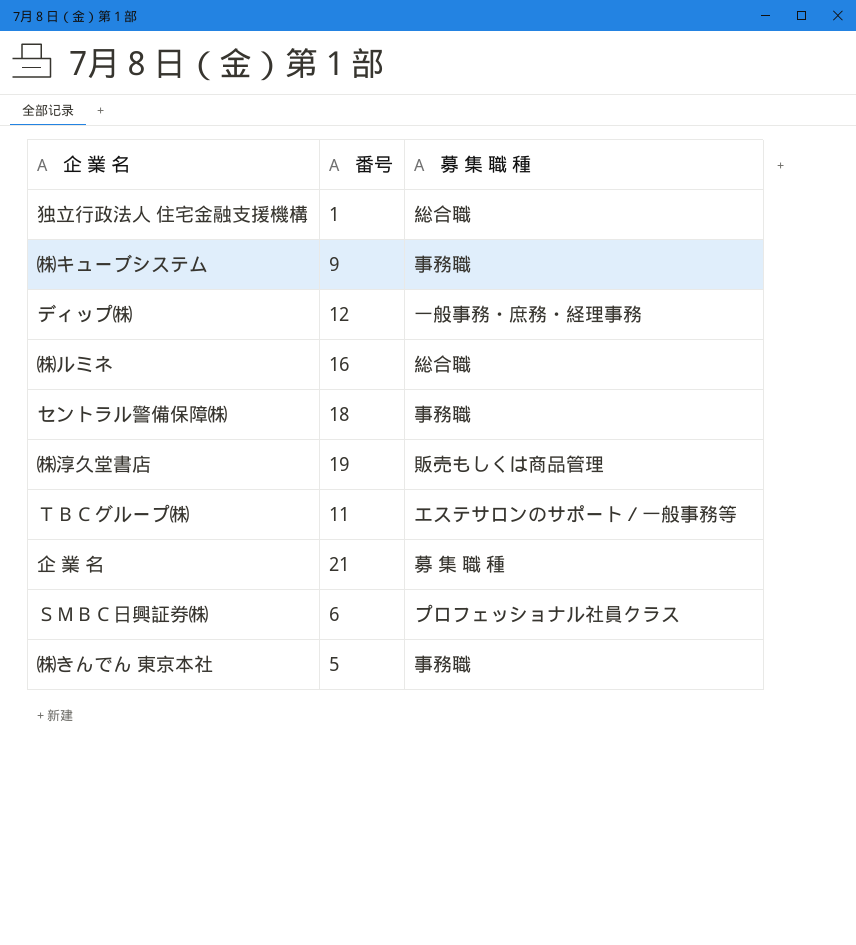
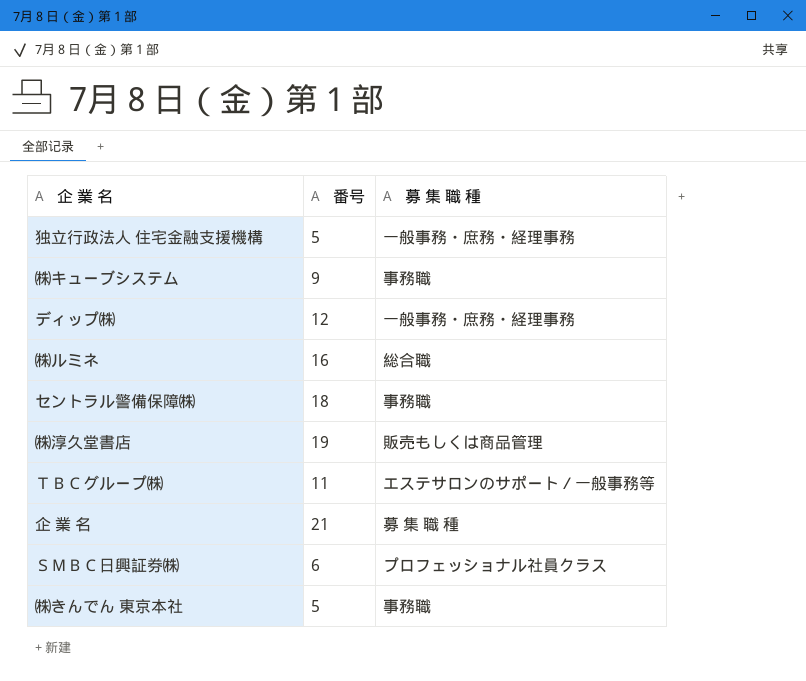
独立行政法人 住宅金融支援機構 | 番号: 1 -> 5
独立行政法人 住宅金融支援機構 | 募 集 職 種: 総合職 -> 一般事務・庶務・経理事務

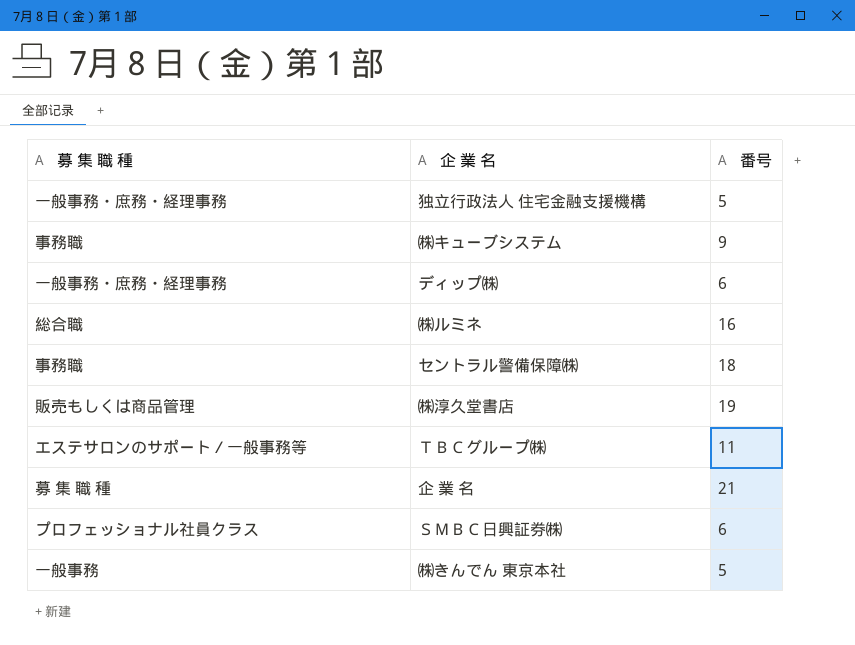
column 募 集 職 種 | position: 3 -> 1
ディップ㈱ | 番号: 12 -> 6
㈱きんでん 東京本社 | 募 集 職 種: 事務職 -> 一般事務

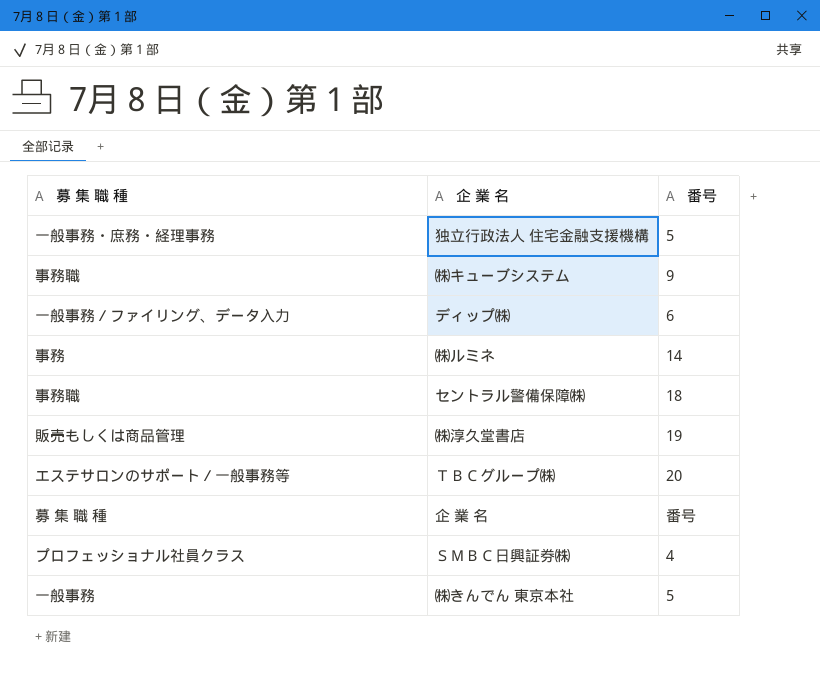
ディップ㈱ | 募 集 職 種: 一般事務・庶務・経理事務 -> 一般事務／ファイリング、データ入力
㈱ルミネ | 募 集 職 種: 総合職 -> 事務
㈱ルミネ | 番号: 16 -> 14
ＴＢＣグループ㈱ | 番号: 11 -> 20
企 業 名 | 番号: 21 -> 番号
ＳＭＢＣ日興証券㈱ | 番号: 6 -> 4

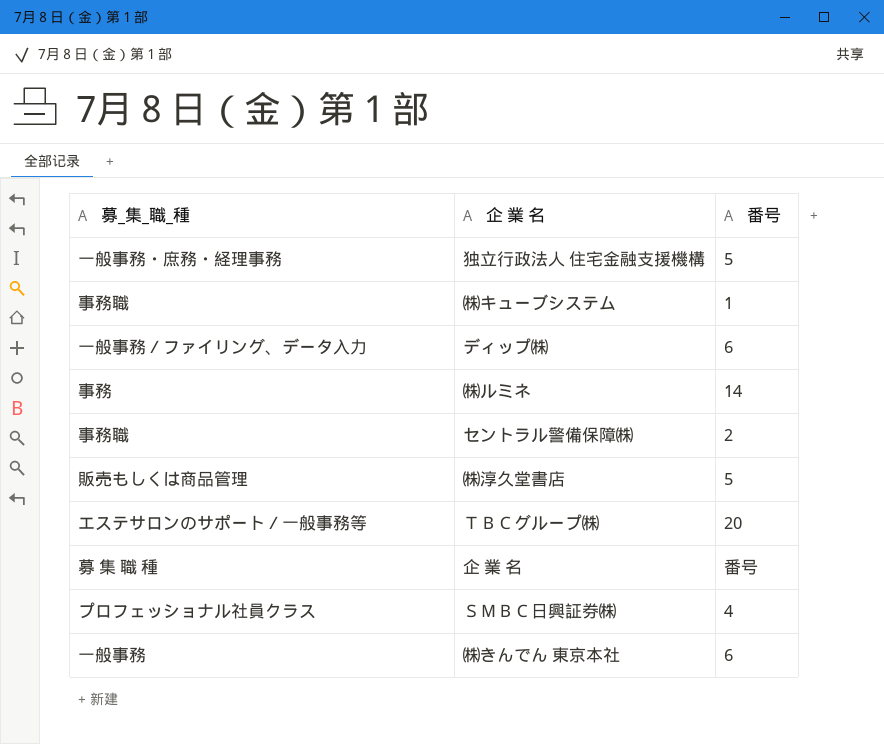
column name: 募 集 職 種 -> 募_集_職_種
㈱キューブシステム | 番号: 9 -> 1
セントラル警備保障㈱ | 番号: 18 -> 2
㈱淳久堂書店 | 番号: 19 -> 5
㈱きんでん 東京本社 | 番号: 5 -> 6

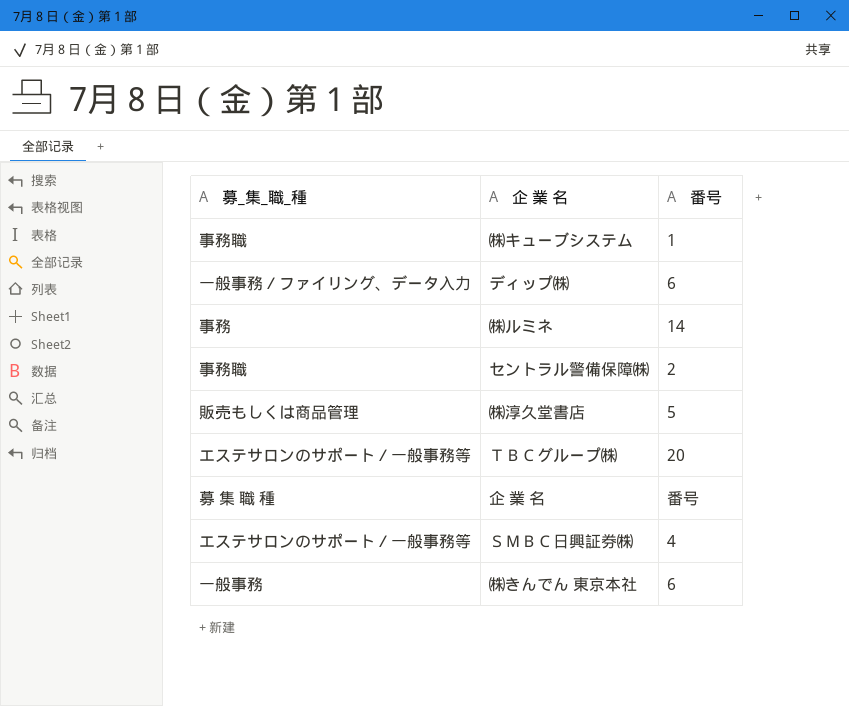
row 独立行政法人 住宅金融支援機構: 一般事務・庶務・経理事務 | 5 -> none
ＳＭＢＣ日興証券㈱ | 募_集_職_種: プロフェッショナル社員クラス -> エステサロンのサポート／一般事務等

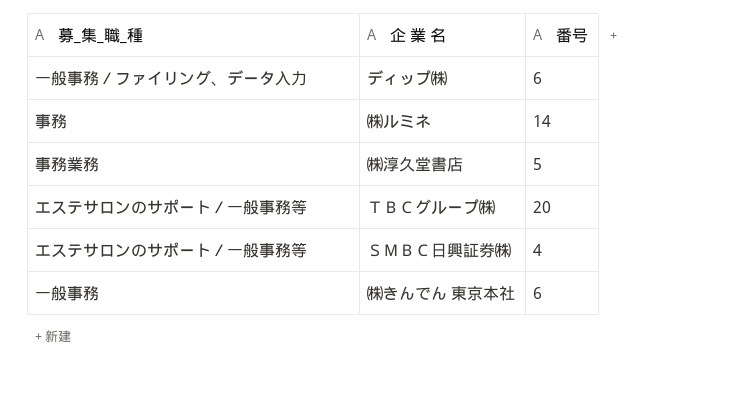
row ㈱キューブシステム: 事務職 | 1 -> none
row セントラル警備保障㈱: 事務職 | 2 -> none
row 企 業 名: 募 集 職 種 | 番号 -> none
㈱淳久堂書店 | 募_集_職_種: 販売もしくは商品管理 -> 事務業務

